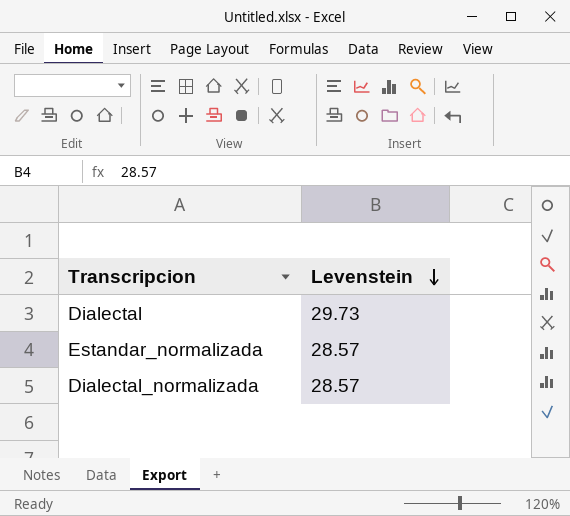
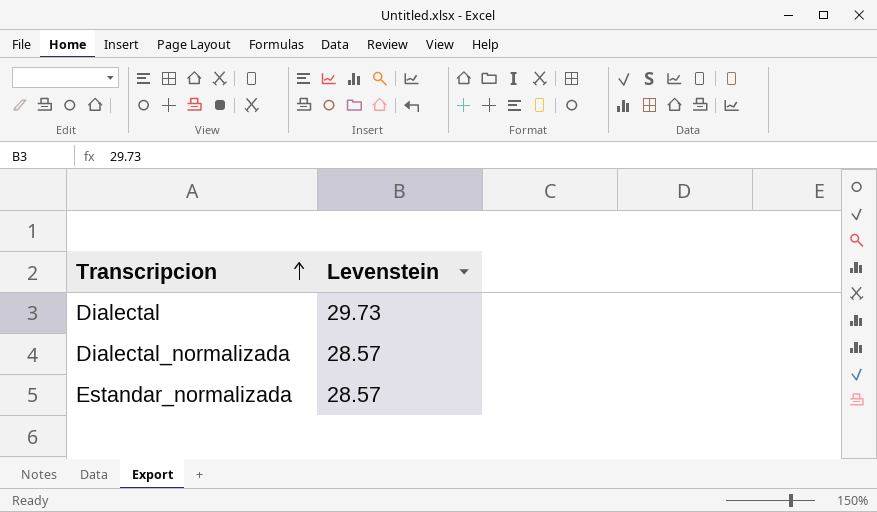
row order: Levenstein descending -> Transcripcion ascending

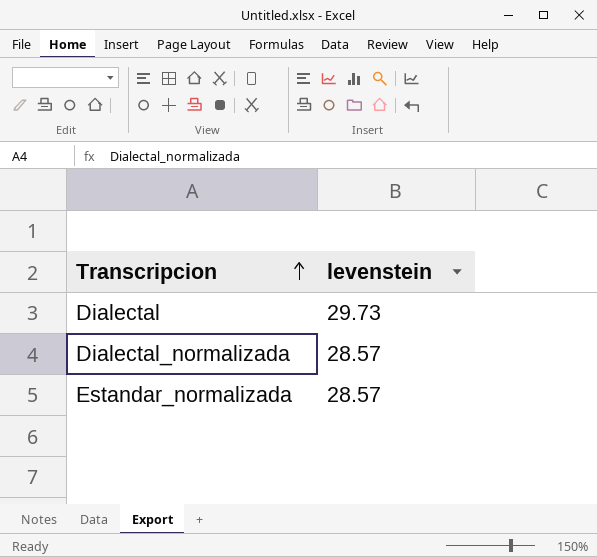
column name: Levenstein -> levenstein

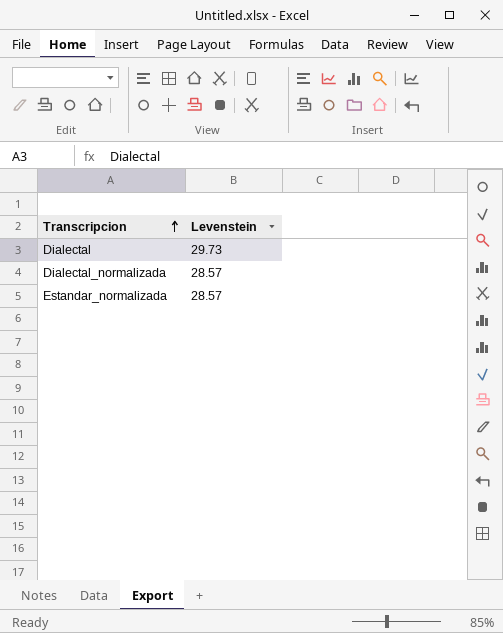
column name: levenstein -> Levenstein

